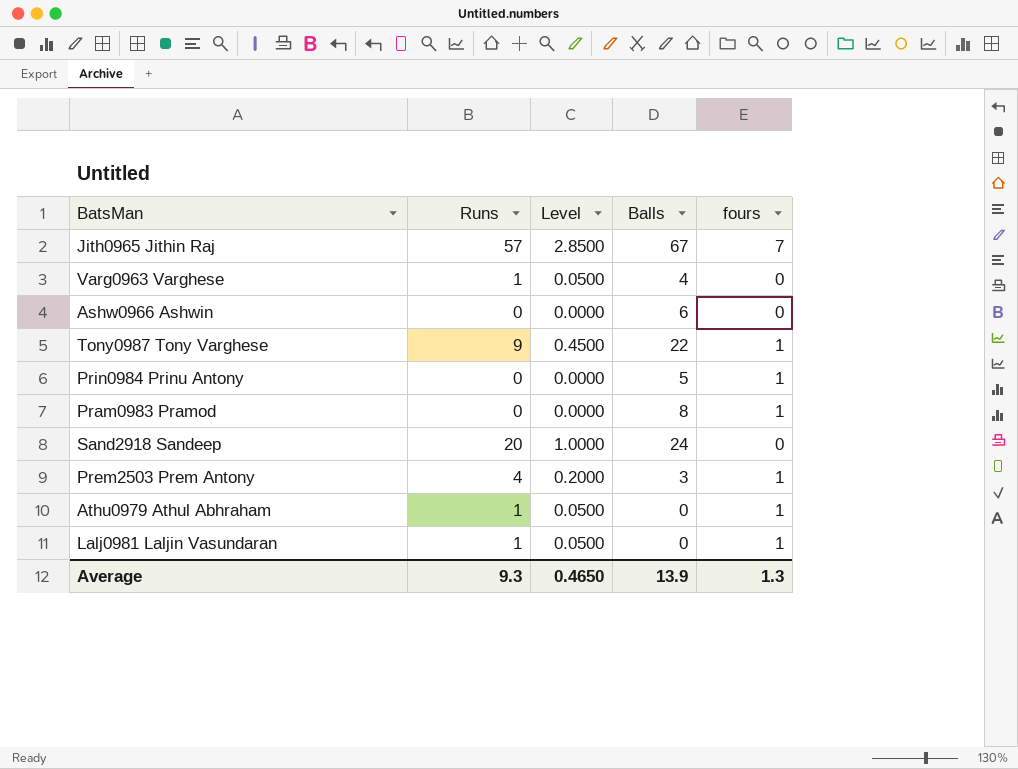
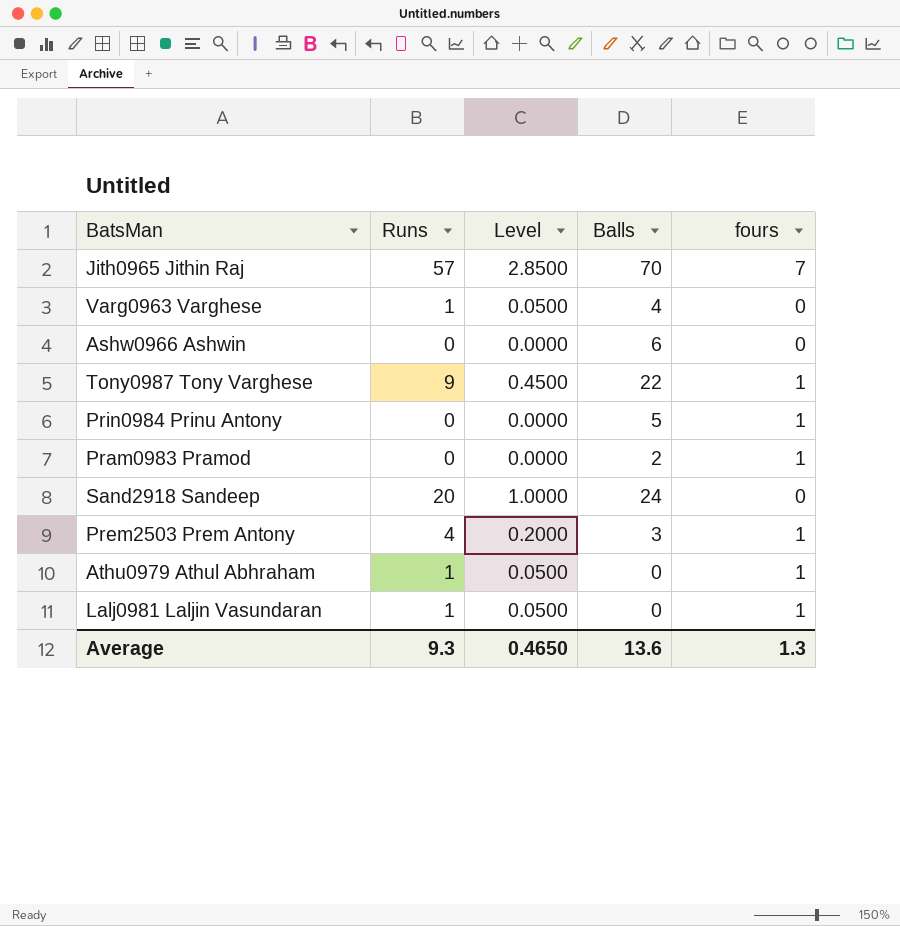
Jith0965 Jithin Raj | Balls: 67 -> 70
Pram0983 Pramod | Balls: 8 -> 2
Average | Balls: 13.9 -> 13.6

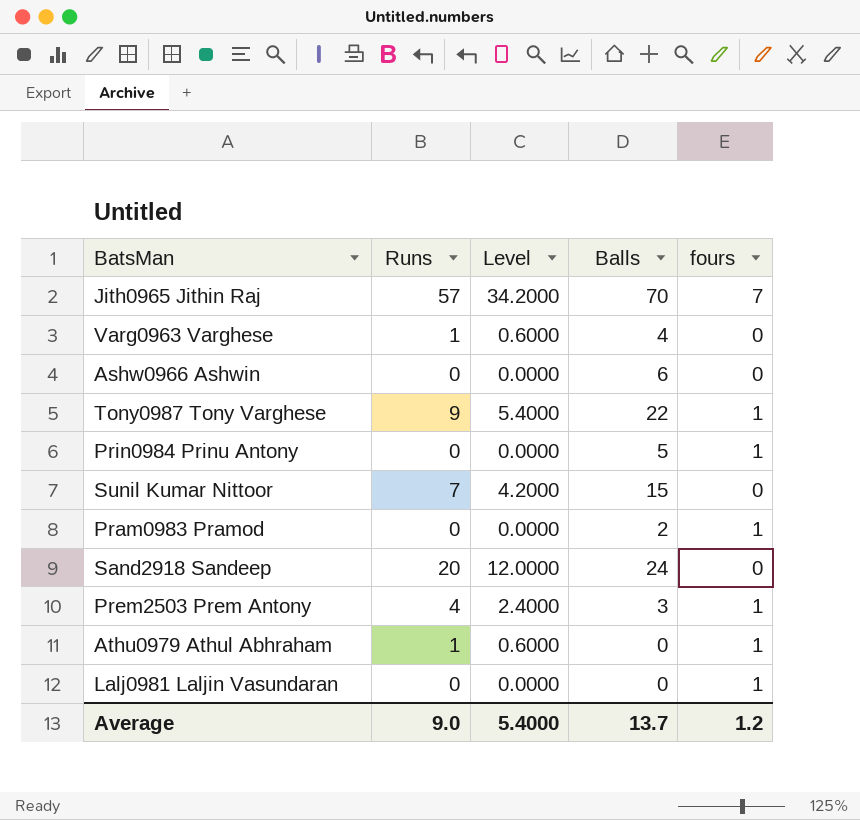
column Level | formula: [Runs] * 0.05 -> [Runs] * 0.6
row Sunil Kumar Nittoor: none -> 7 | 4.2000 | 15 | 0
Lalj0981 Laljin Vasundaran | Runs: 1 -> 0
Average | Runs: 9.3 -> 9.0
Average | Level: 0.4650 -> 5.4000
Average | Balls: 13.6 -> 13.7
Average | fours: 1.3 -> 1.2

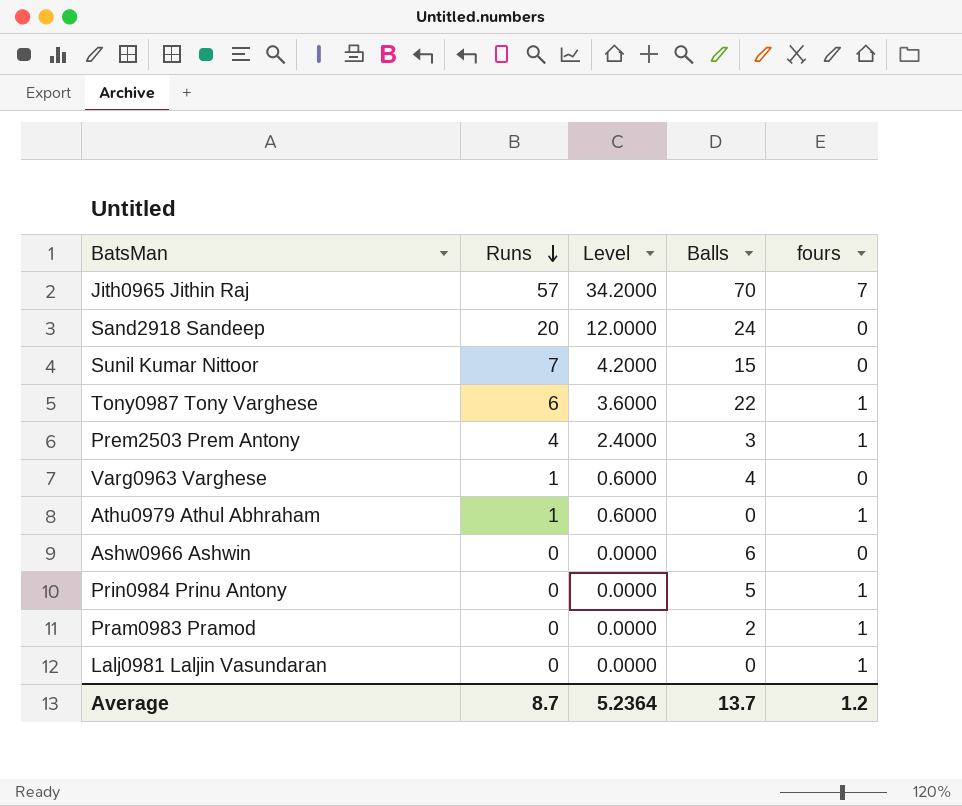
row order: none -> Runs descending
Tony0987 Tony Varghese | Runs: 9 -> 6
Tony0987 Tony Varghese | Level: 5.4000 -> 3.6000
Average | Runs: 9.0 -> 8.7
Average | Level: 5.4000 -> 5.2364

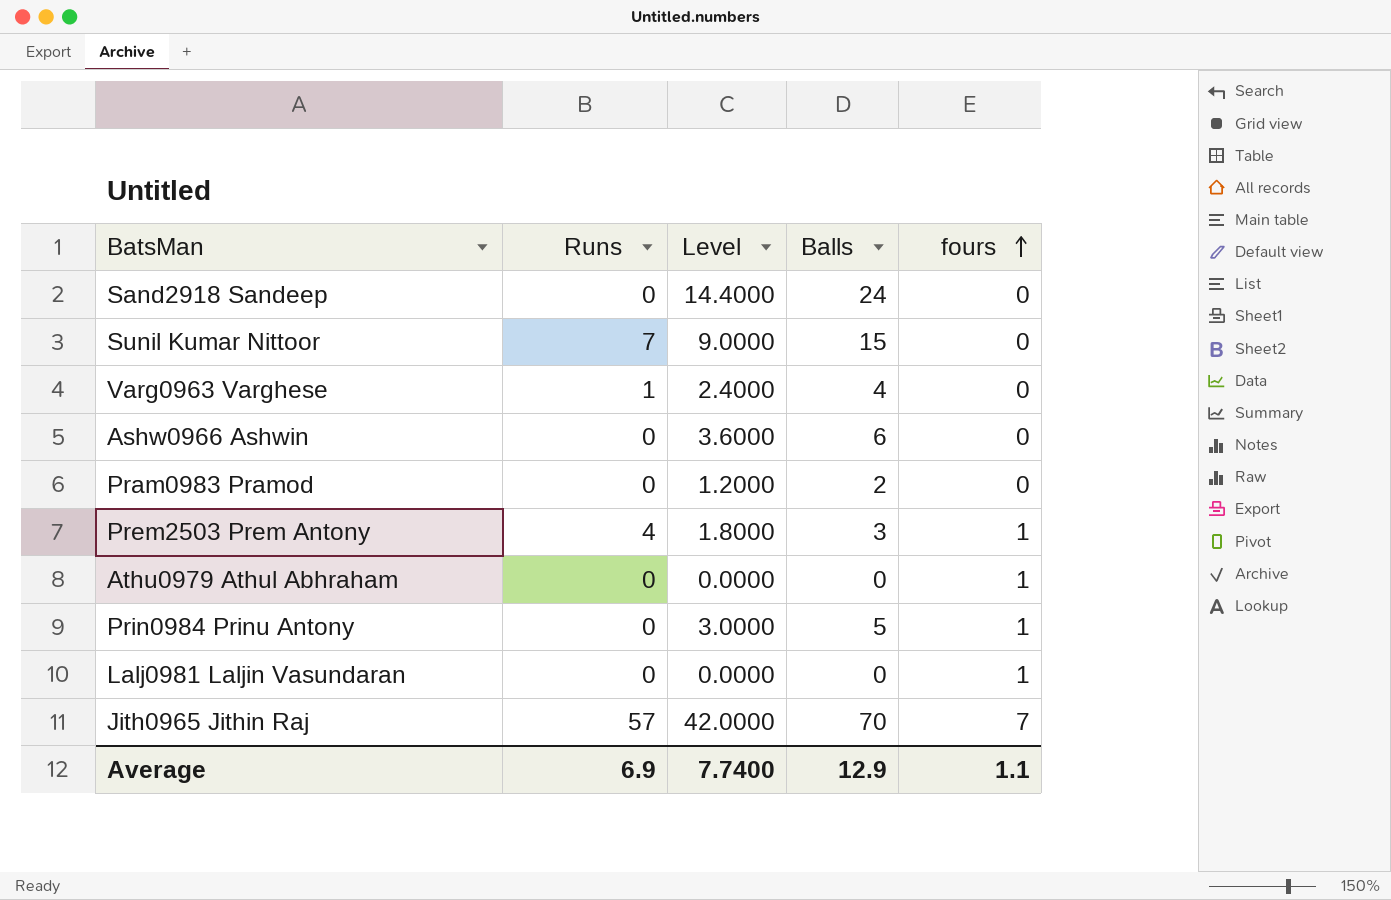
row order: Runs descending -> fours ascending
column Level | formula: [Runs] * 0.6 -> [Balls] * 0.6
row Tony0987 Tony Varghese: 6 | 3.6000 | 22 | 1 -> none
Sand2918 Sandeep | Runs: 20 -> 0
Pram0983 Pramod | fours: 1 -> 0
Athu0979 Athul Abhraham | Runs: 1 -> 0
Average | Runs: 8.7 -> 6.9
Average | Level: 5.2364 -> 7.7400
Average | Balls: 13.7 -> 12.9
Average | fours: 1.2 -> 1.1

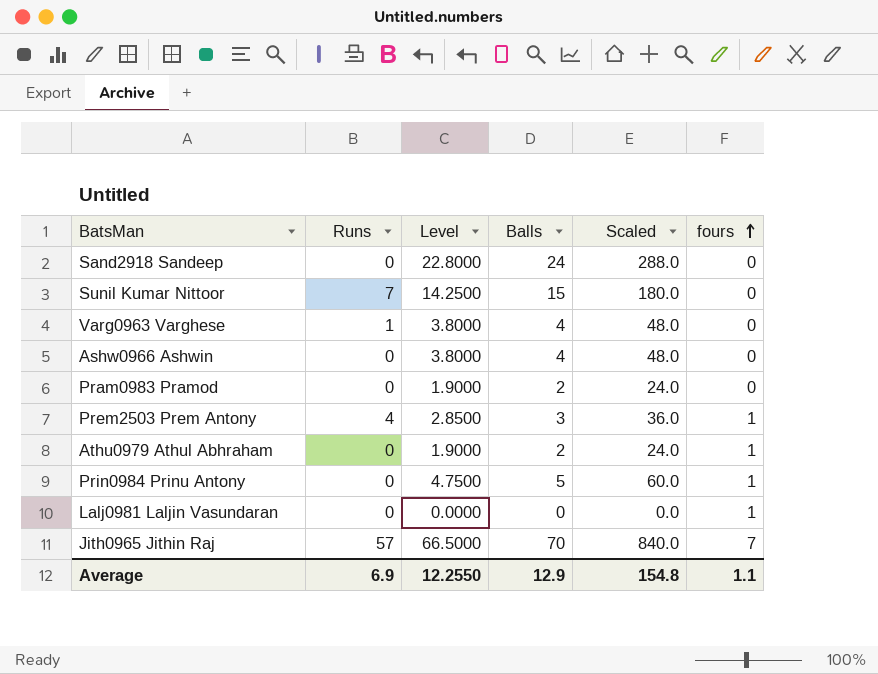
column Level | formula: [Balls] * 0.6 -> [Balls] * 0.95
column Scaled | formula: none -> [Balls] * 12
Ashw0966 Ashwin | Balls: 6 -> 4
Athu0979 Athul Abhraham | Balls: 0 -> 2
Average | Level: 7.7400 -> 12.2550

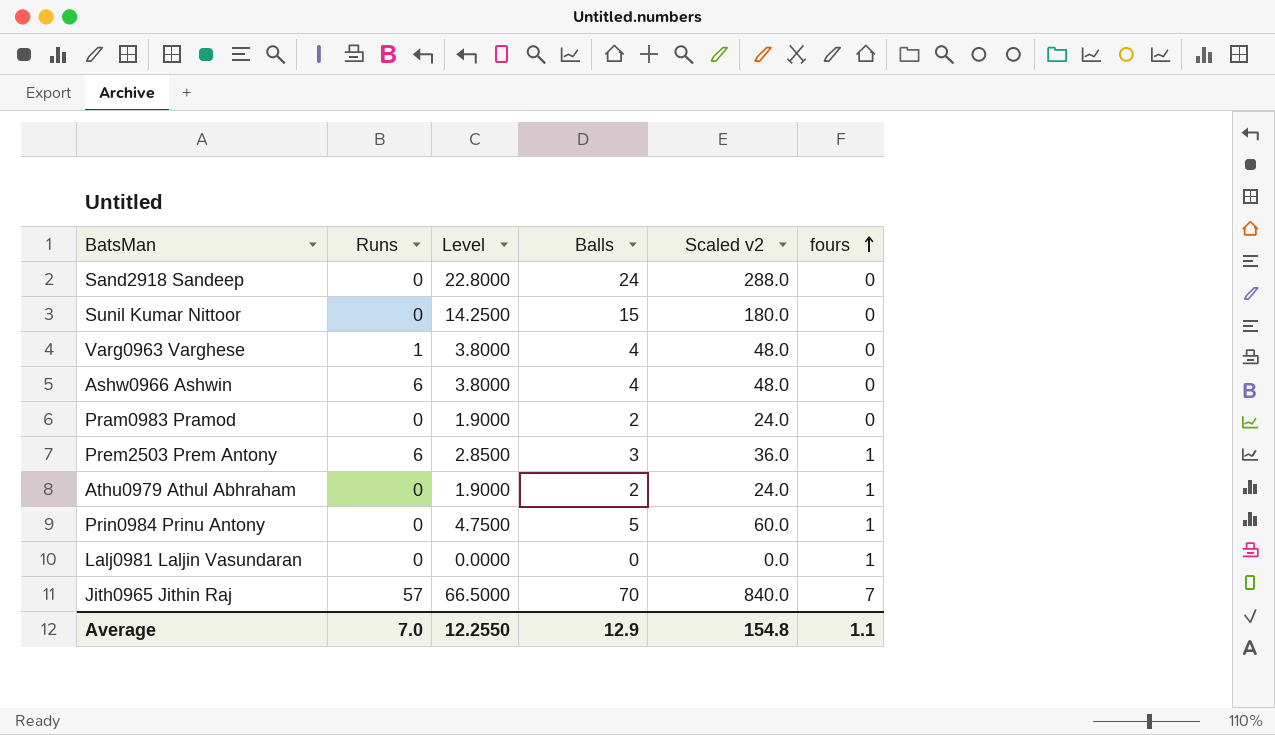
column name: Scaled -> Scaled v2
Sunil Kumar Nittoor | Runs: 7 -> 0
Ashw0966 Ashwin | Runs: 0 -> 6
Prem2503 Prem Antony | Runs: 4 -> 6
Average | Runs: 6.9 -> 7.0

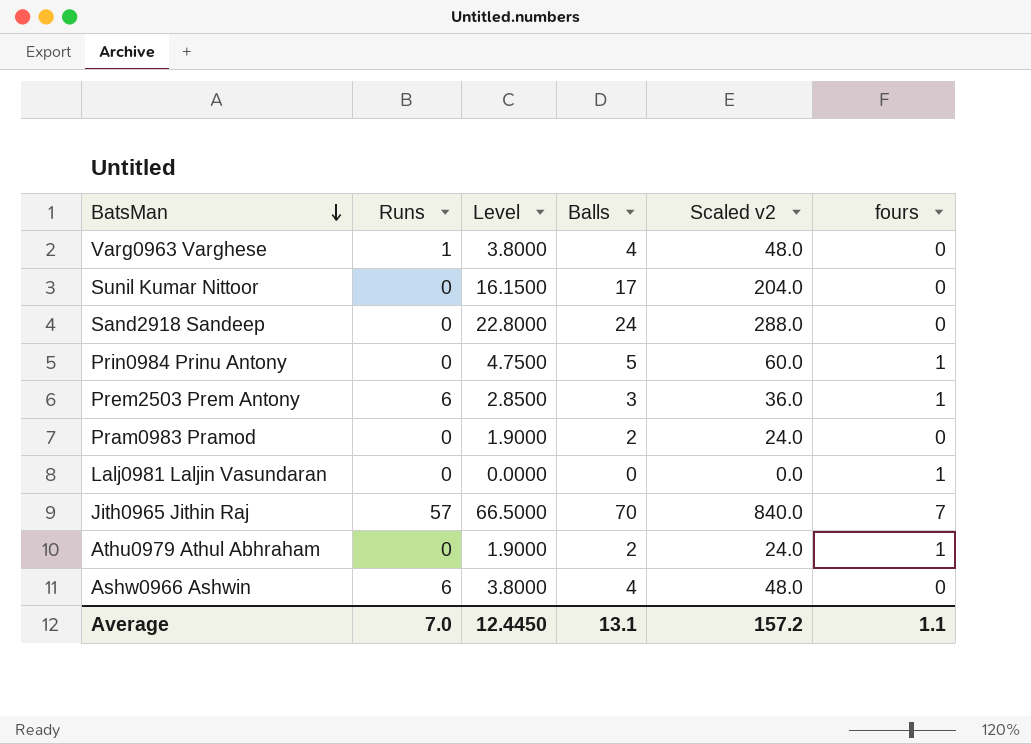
row order: fours ascending -> BatsMan descending
Sunil Kumar Nittoor | Level: 14.2500 -> 16.1500
Sunil Kumar Nittoor | Balls: 15 -> 17
Sunil Kumar Nittoor | Scaled v2: 180.0 -> 204.0
Average | Level: 12.2550 -> 12.4450
Average | Balls: 12.9 -> 13.1
Average | Scaled v2: 154.8 -> 157.2

